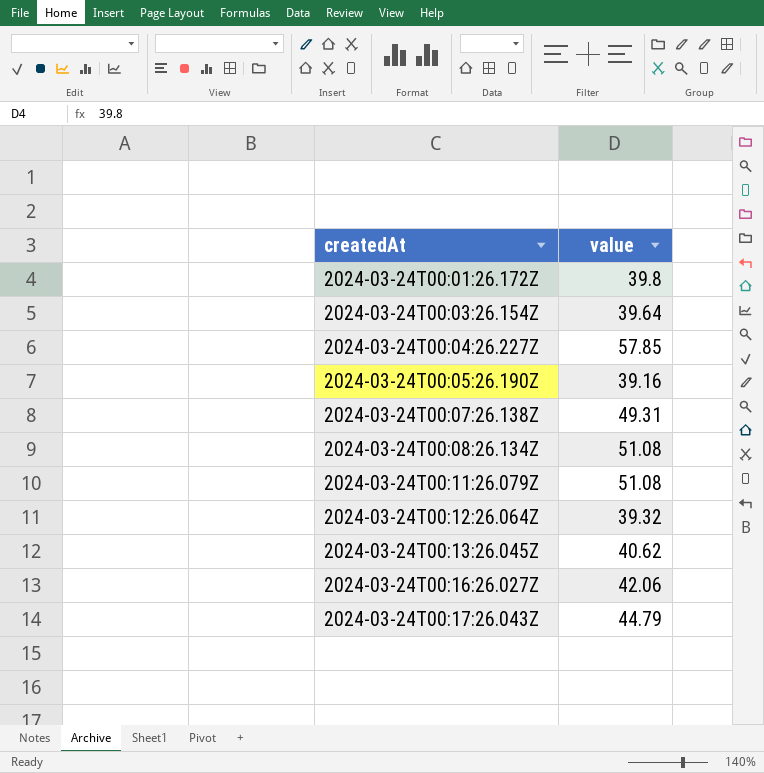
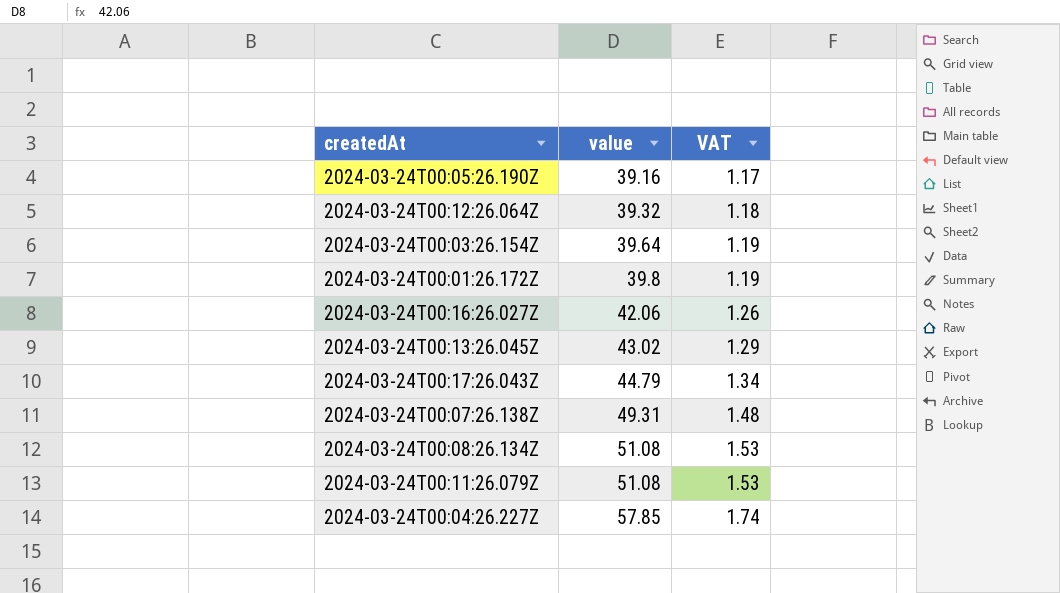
row order: createdAt ascending -> value ascending
column VAT | formula: none -> [value] * 0.03
2024-03-24T00:13:26.045Z | value: 40.62 -> 43.02

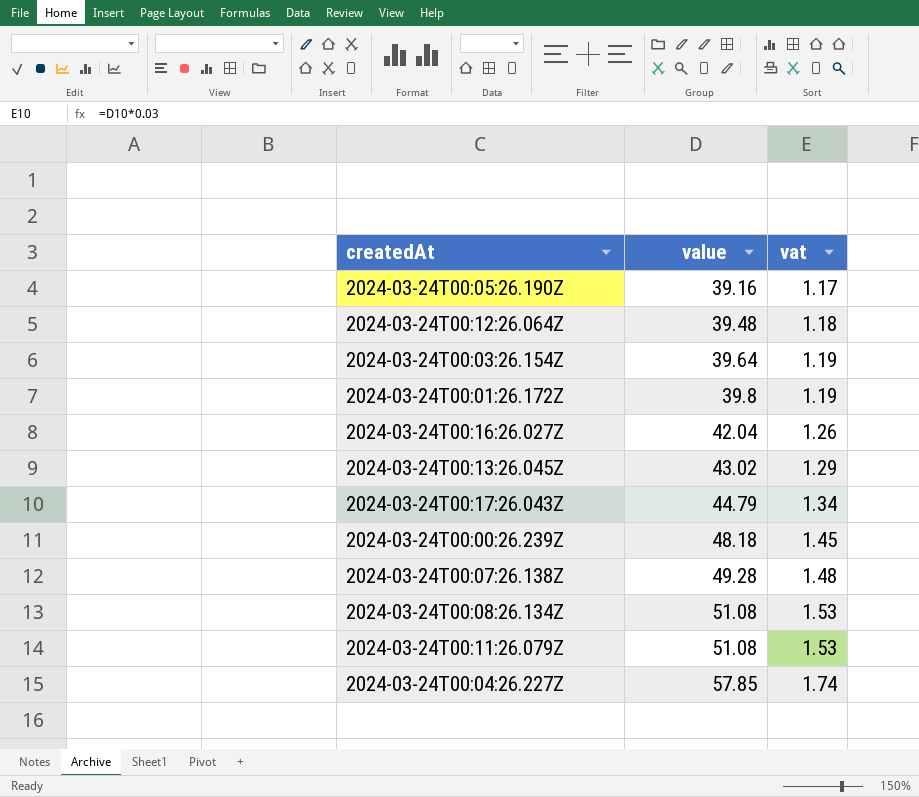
column name: VAT -> vat
2024-03-24T00:12:26.064Z | value: 39.32 -> 39.48
2024-03-24T00:16:26.027Z | value: 42.06 -> 42.04
row 2024-03-24T00:00:26.239Z: none -> 48.18 | 1.45
2024-03-24T00:07:26.138Z | value: 49.31 -> 49.28

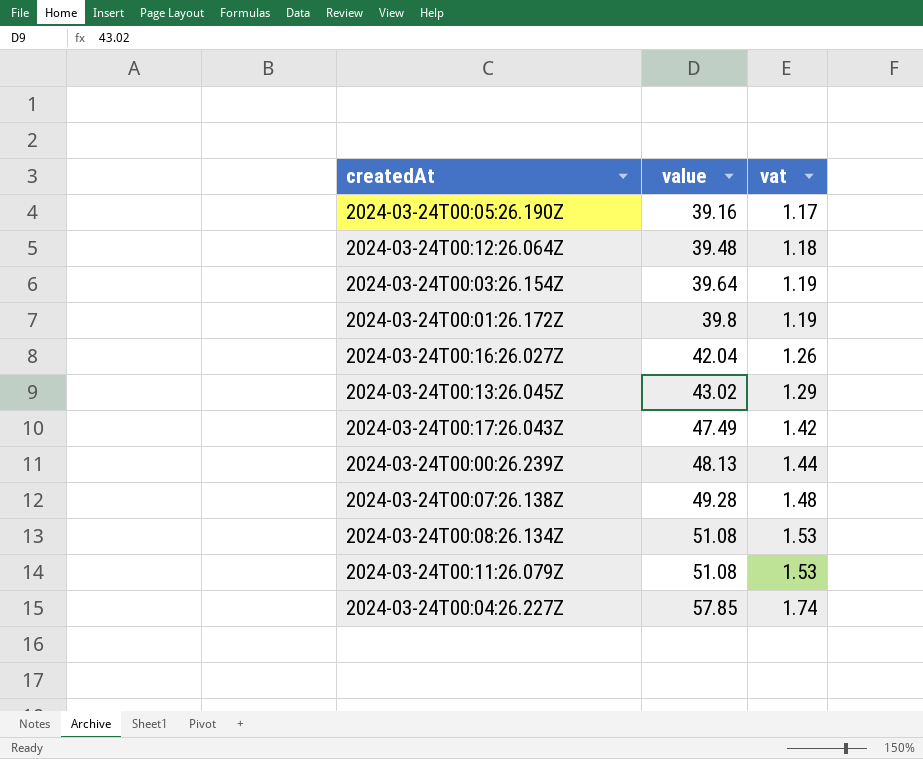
2024-03-24T00:17:26.043Z | value: 44.79 -> 47.49
2024-03-24T00:17:26.043Z | vat: 1.34 -> 1.42
2024-03-24T00:00:26.239Z | value: 48.18 -> 48.13
2024-03-24T00:00:26.239Z | vat: 1.45 -> 1.44

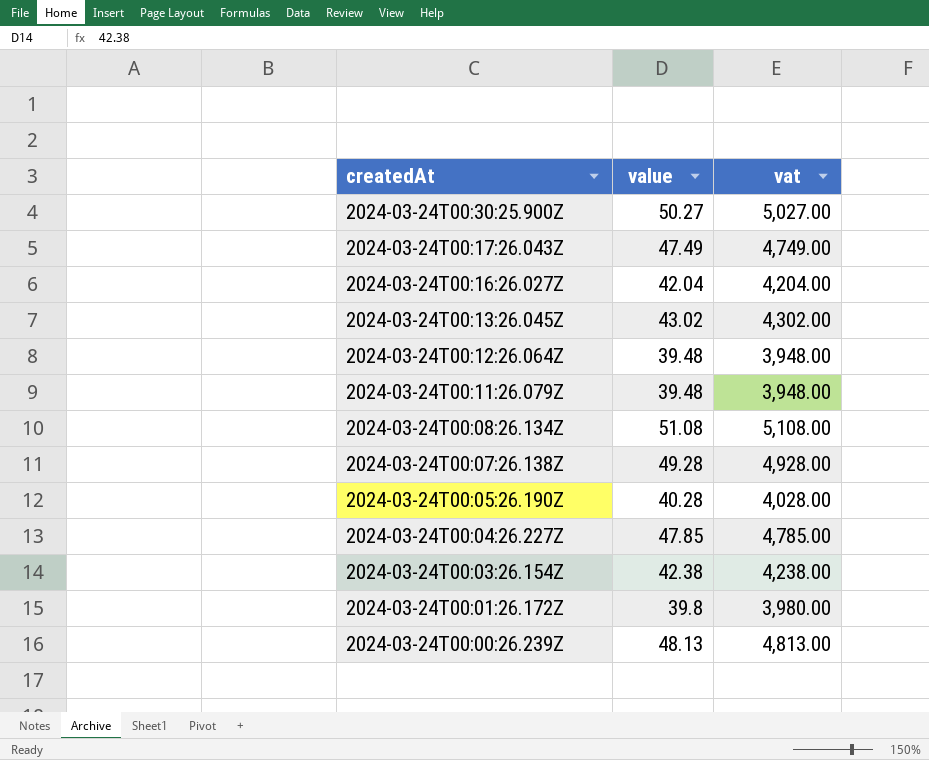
row order: value ascending -> createdAt descending
column vat | formula: [value] * 0.03 -> [value] * 100
row 2024-03-24T00:30:25.900Z: none -> 50.27 | 5,027.00
2024-03-24T00:11:26.079Z | value: 51.08 -> 39.48
2024-03-24T00:05:26.190Z | value: 39.16 -> 40.28
2024-03-24T00:04:26.227Z | value: 57.85 -> 47.85
2024-03-24T00:03:26.154Z | value: 39.64 -> 42.38

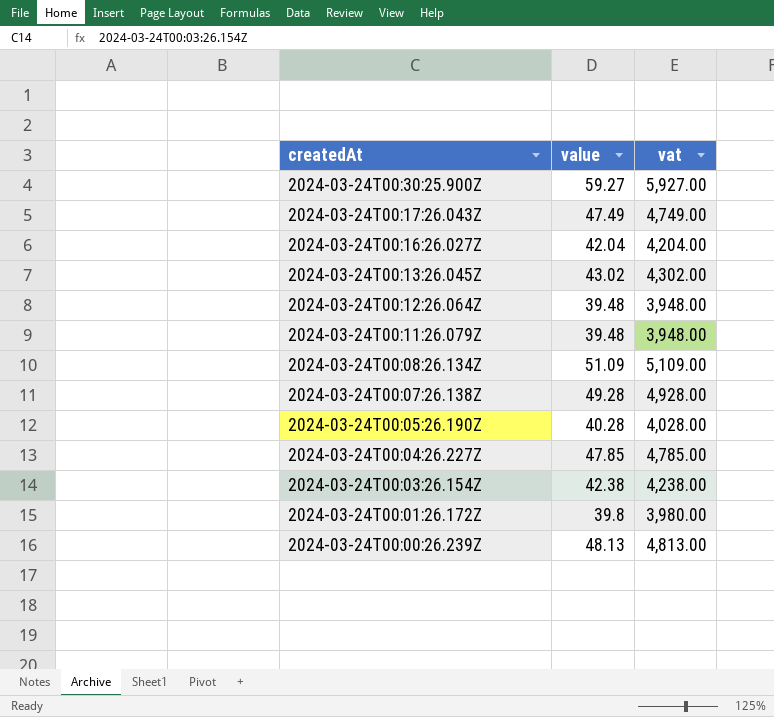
2024-03-24T00:30:25.900Z | value: 50.27 -> 59.27
2024-03-24T00:30:25.900Z | vat: 5,027.00 -> 5,927.00
2024-03-24T00:08:26.134Z | value: 51.08 -> 51.09
2024-03-24T00:08:26.134Z | vat: 5,108.00 -> 5,109.00

